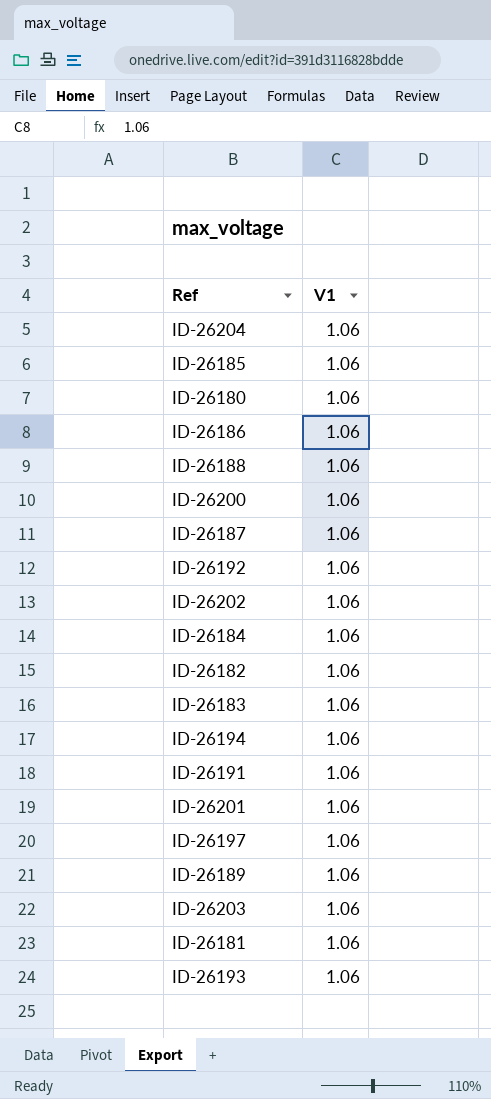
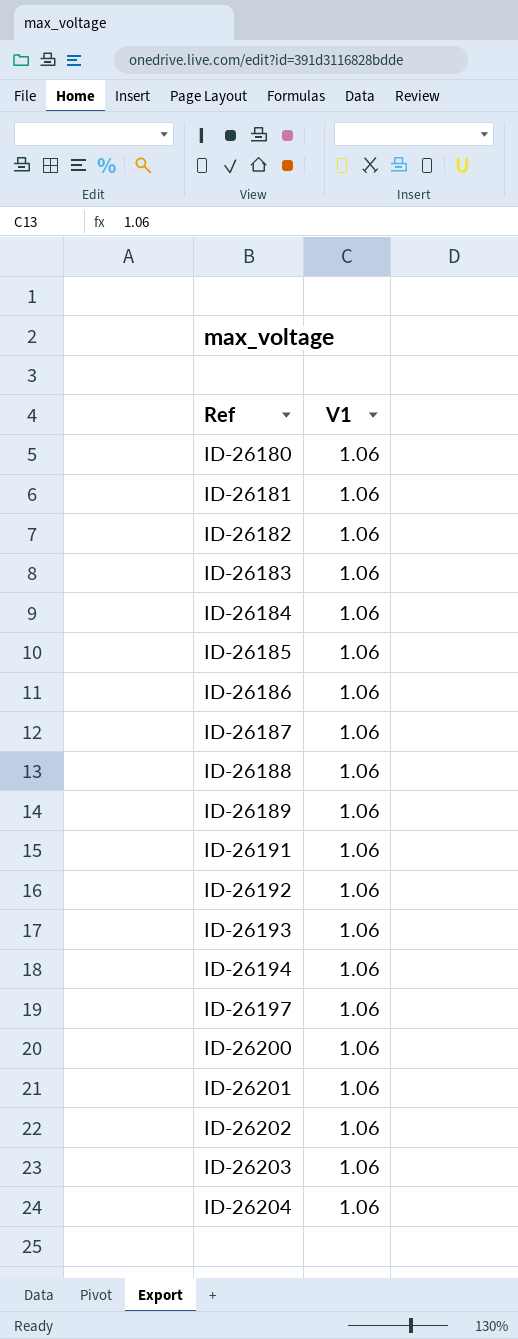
row order: none -> Ref ascending

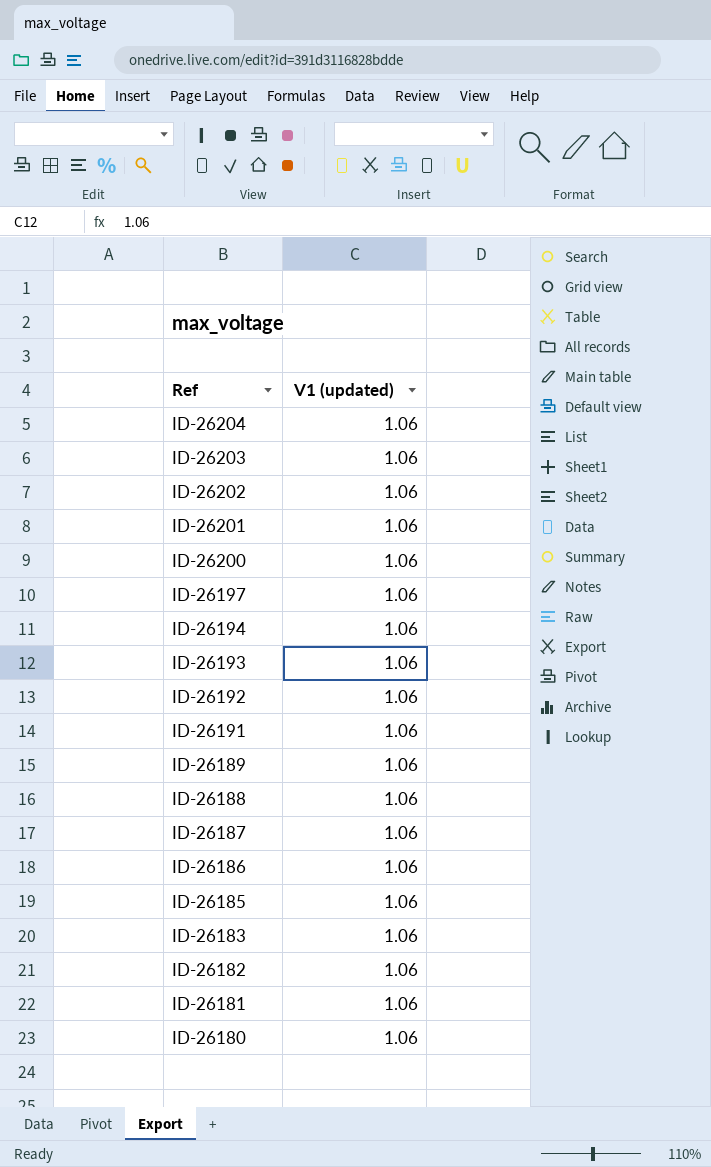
row order: Ref ascending -> Ref descending
column name: V1 -> V1 (updated)
row ID-26184: 1.06 -> none

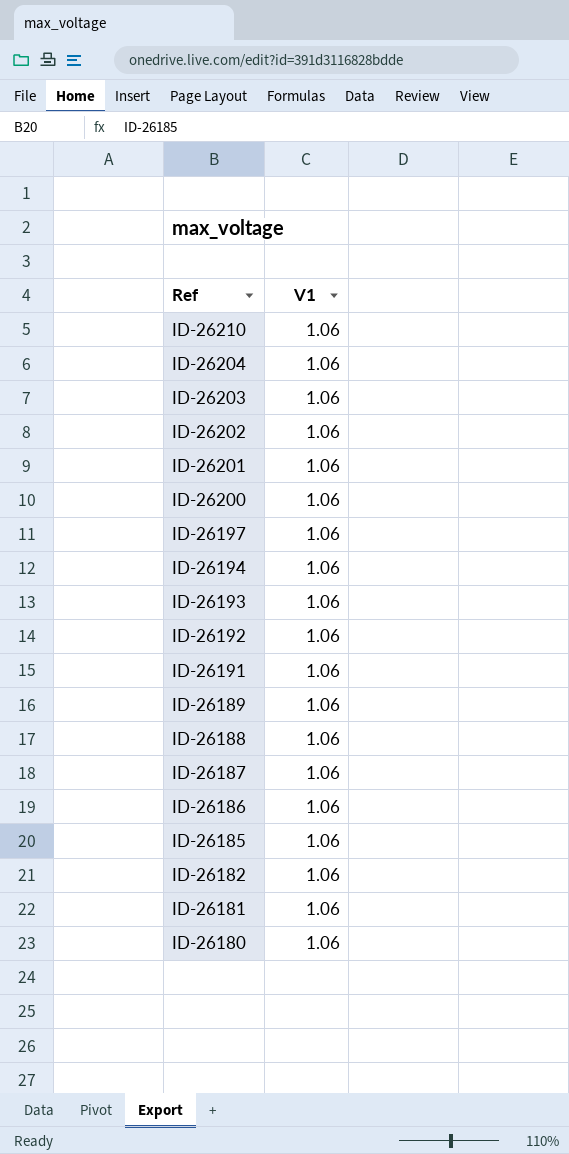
column name: V1 (updated) -> V1
row ID-26183: 1.06 -> none
row ID-26210: none -> 1.06

